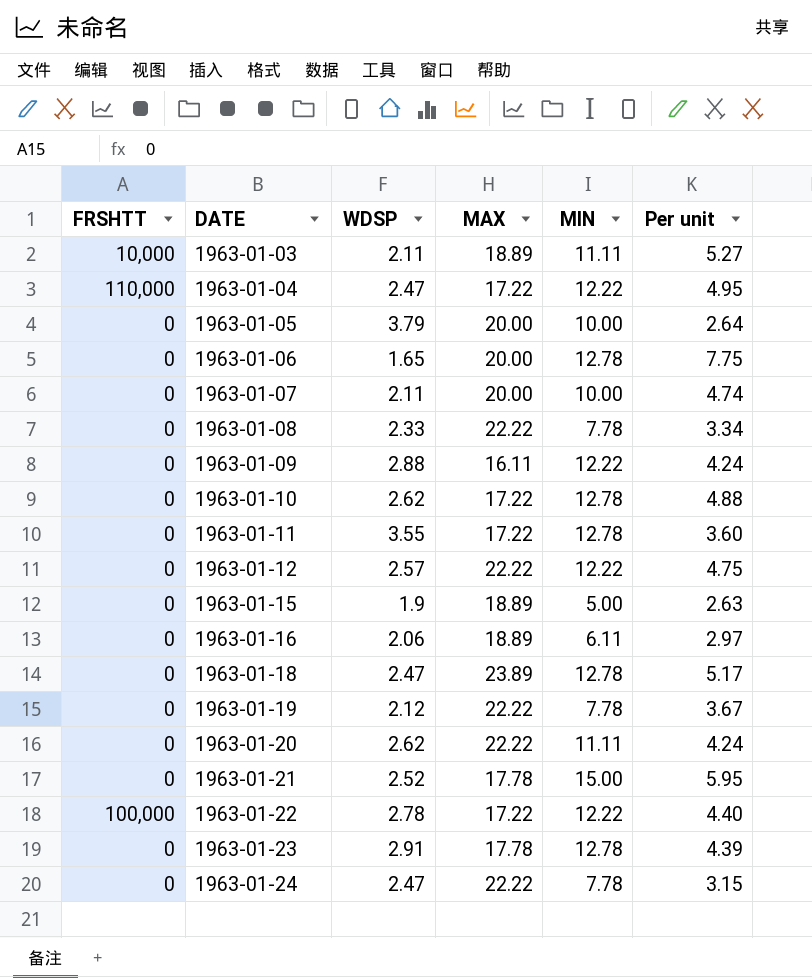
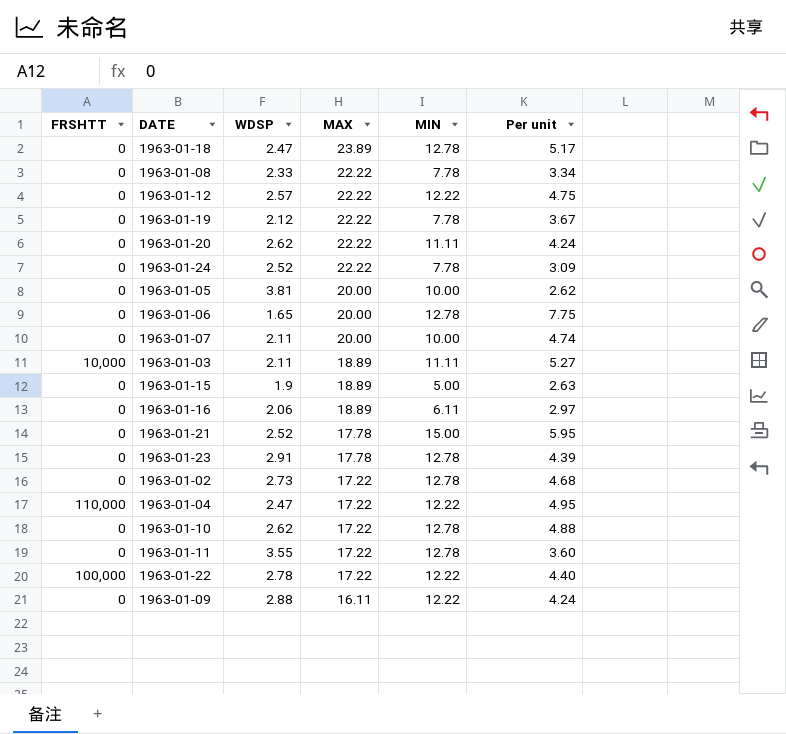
row order: DATE ascending -> MAX descending
1963-01-24 | WDSP: 2.47 -> 2.52
1963-01-24 | Per unit: 3.15 -> 3.09
1963-01-05 | WDSP: 3.79 -> 3.81
1963-01-05 | Per unit: 2.64 -> 2.62
row 1963-01-02: none -> 0 | 2.73 | 17.22 | 12.78 | 4.68

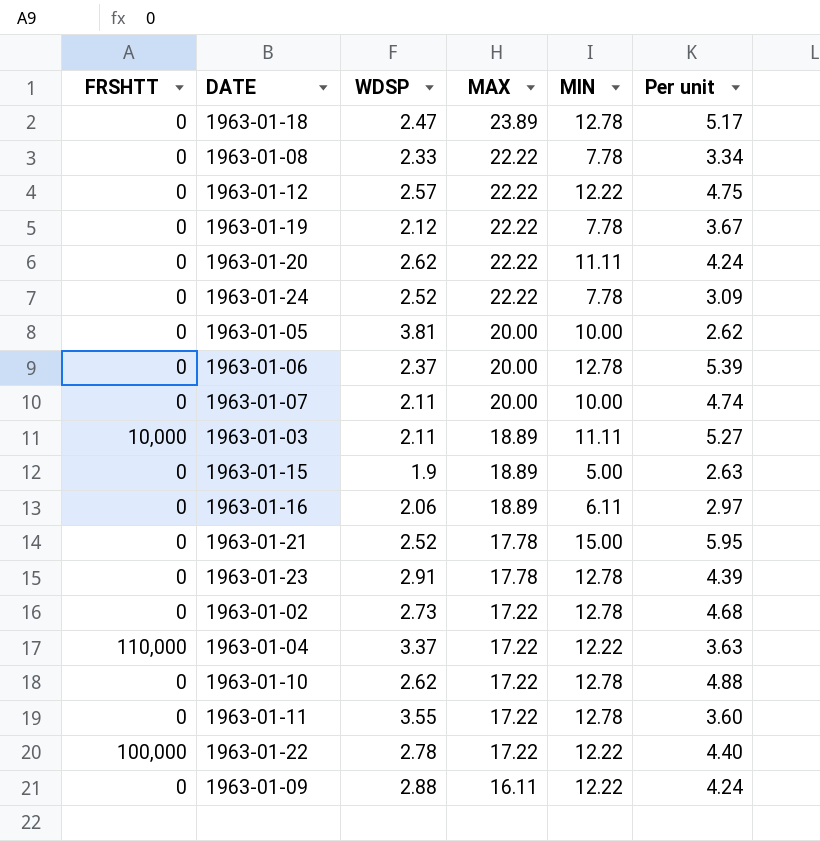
1963-01-06 | WDSP: 1.65 -> 2.37
1963-01-06 | Per unit: 7.75 -> 5.39
1963-01-04 | WDSP: 2.47 -> 3.37
1963-01-04 | Per unit: 4.95 -> 3.63

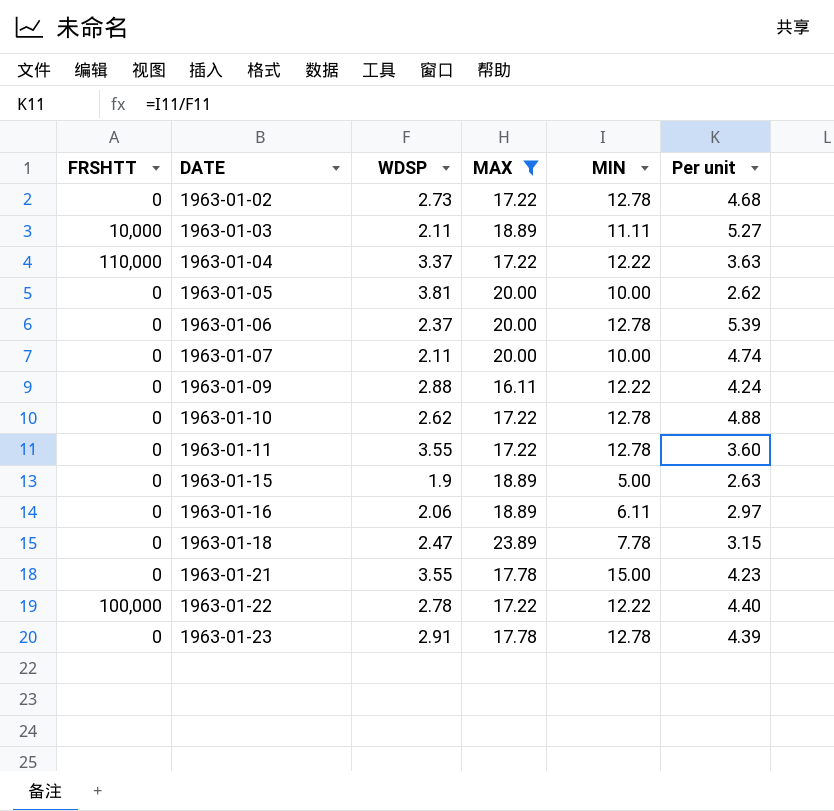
filter: none -> MAX != 22.22
row order: MAX descending -> DATE ascending
1963-01-18 | MIN: 12.78 -> 7.78
1963-01-18 | Per unit: 5.17 -> 3.15
1963-01-21 | WDSP: 2.52 -> 3.55
1963-01-21 | Per unit: 5.95 -> 4.23

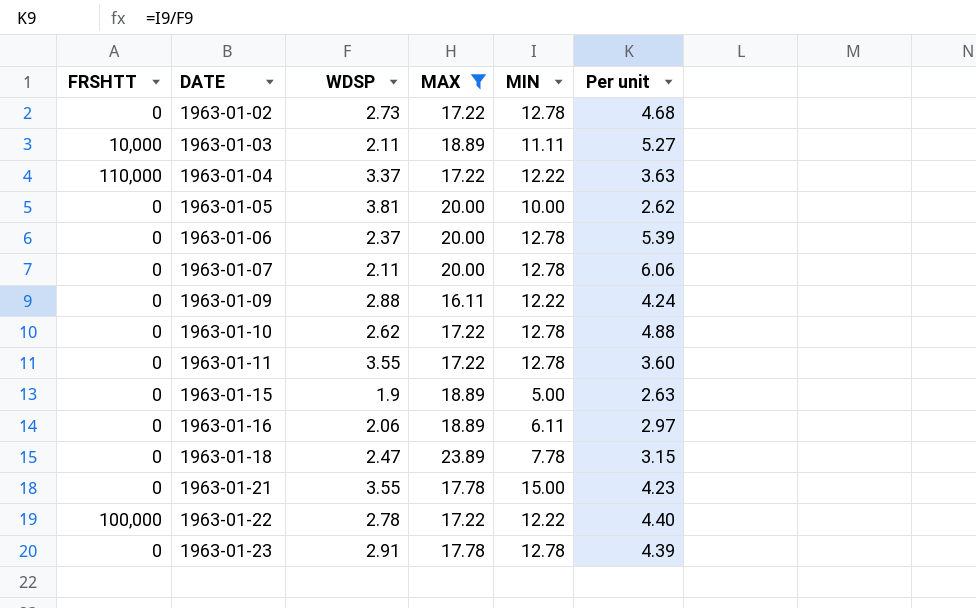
1963-01-07 | MIN: 10.00 -> 12.78
1963-01-07 | Per unit: 4.74 -> 6.06

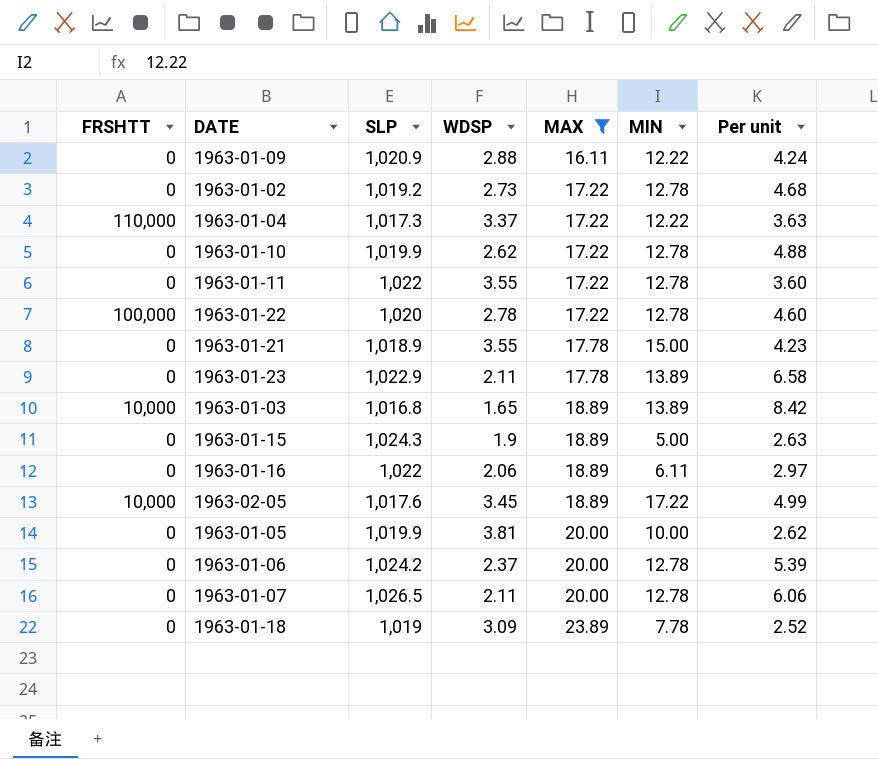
row order: DATE ascending -> MAX ascending
column SLP | position: none -> 3
1963-01-22 | MIN: 12.22 -> 12.78
1963-01-22 | Per unit: 4.40 -> 4.60
1963-01-23 | WDSP: 2.91 -> 2.11
1963-01-23 | MIN: 12.78 -> 13.89
1963-01-23 | Per unit: 4.39 -> 6.58
1963-01-03 | WDSP: 2.11 -> 1.65
1963-01-03 | MIN: 11.11 -> 13.89
1963-01-03 | Per unit: 5.27 -> 8.42
row 1963-02-05: none -> 10,000 | 1,017.6 | 3.45 | 18.89 | 17.22 | 4.99
1963-01-18 | WDSP: 2.47 -> 3.09
1963-01-18 | Per unit: 3.15 -> 2.52

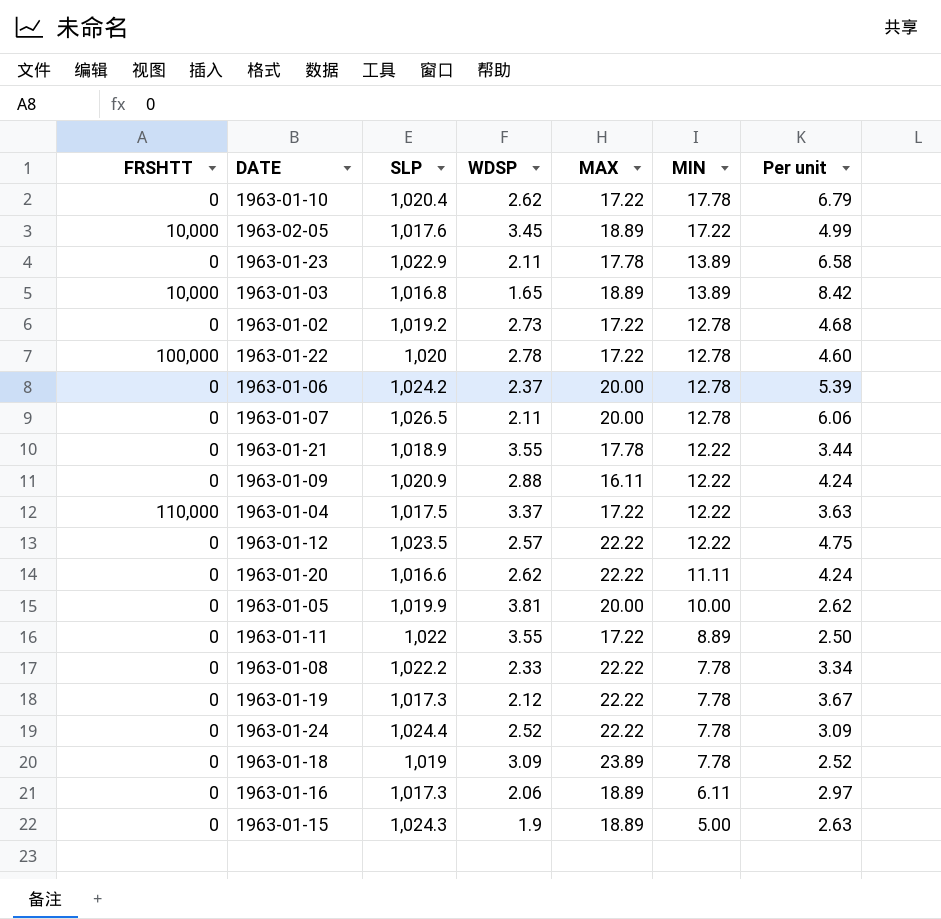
filter: MAX != 22.22 -> none
row order: MAX ascending -> MIN descending
1963-01-10 | SLP: 1,019.9 -> 1,020.4
1963-01-10 | MIN: 12.78 -> 17.78
1963-01-10 | Per unit: 4.88 -> 6.79
1963-01-21 | MIN: 15.00 -> 12.22
1963-01-21 | Per unit: 4.23 -> 3.44
1963-01-04 | SLP: 1,017.3 -> 1,017.5
1963-01-11 | MIN: 12.78 -> 8.89
1963-01-11 | Per unit: 3.60 -> 2.50
1963-01-16 | SLP: 1,022 -> 1,017.3

